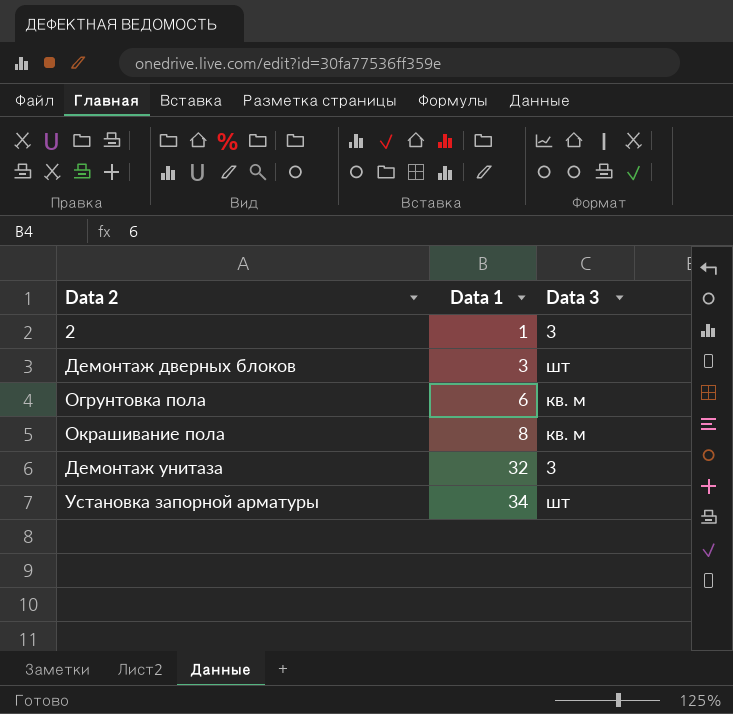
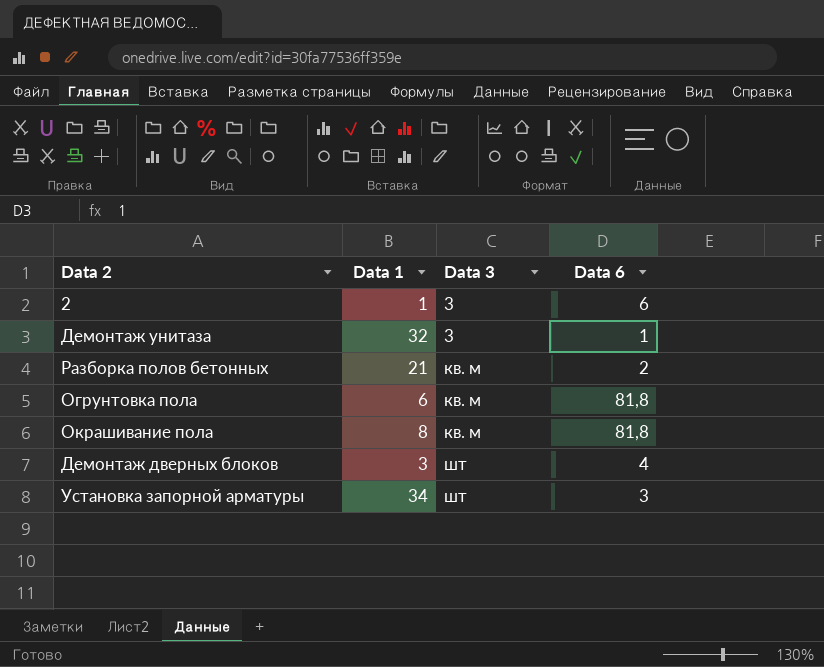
row order: Data 1 ascending -> Data 3 ascending
column Data 6 | position: none -> 4
row Разборка полов бетонных: none -> 21 | кв. м | 2

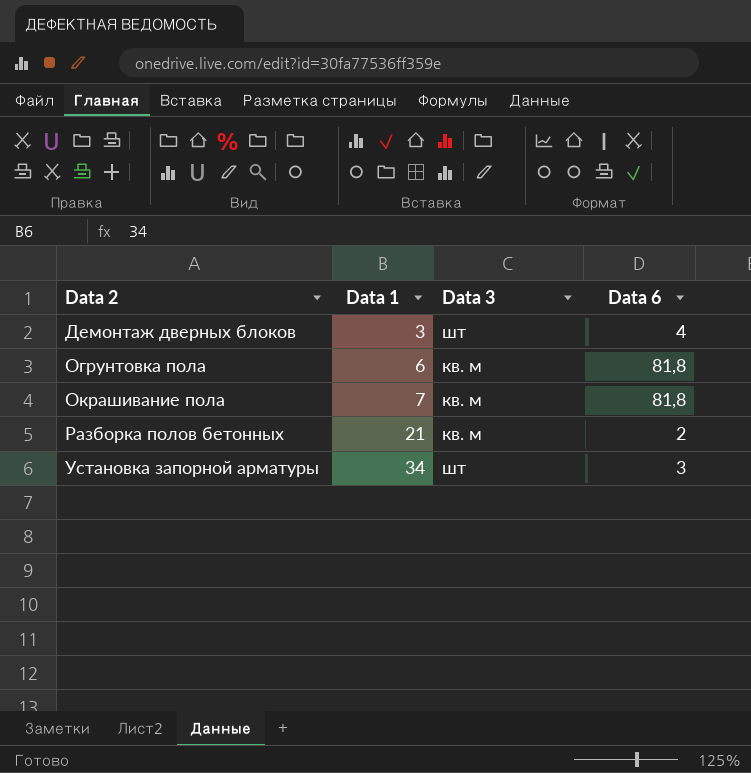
row order: Data 3 ascending -> Data 2 ascending
row 2: 1 | 3 | 6 -> none
row Демонтаж унитаза: 32 | 3 | 1 -> none
Окрашивание пола | Data 1: 8 -> 7

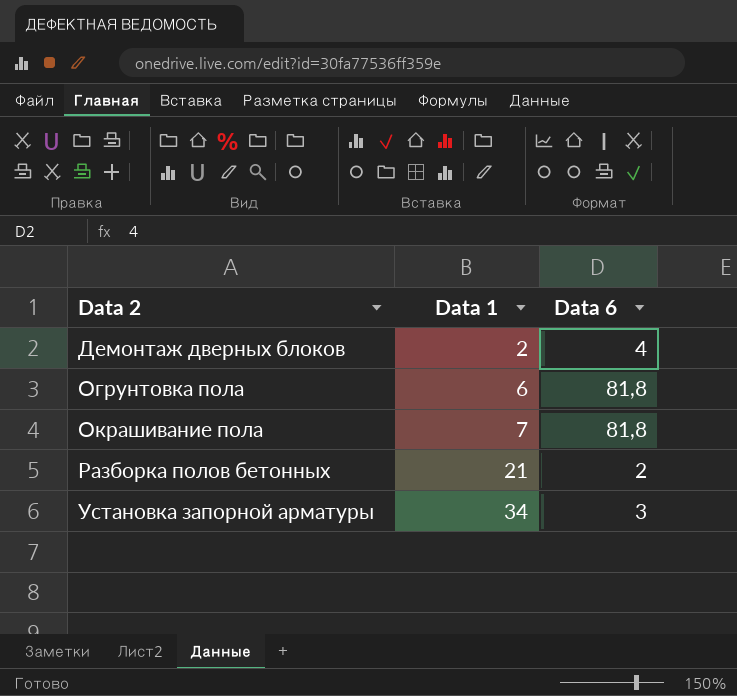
column Data 3 | position: 3 -> none
Демонтаж дверных блоков | Data 1: 3 -> 2

